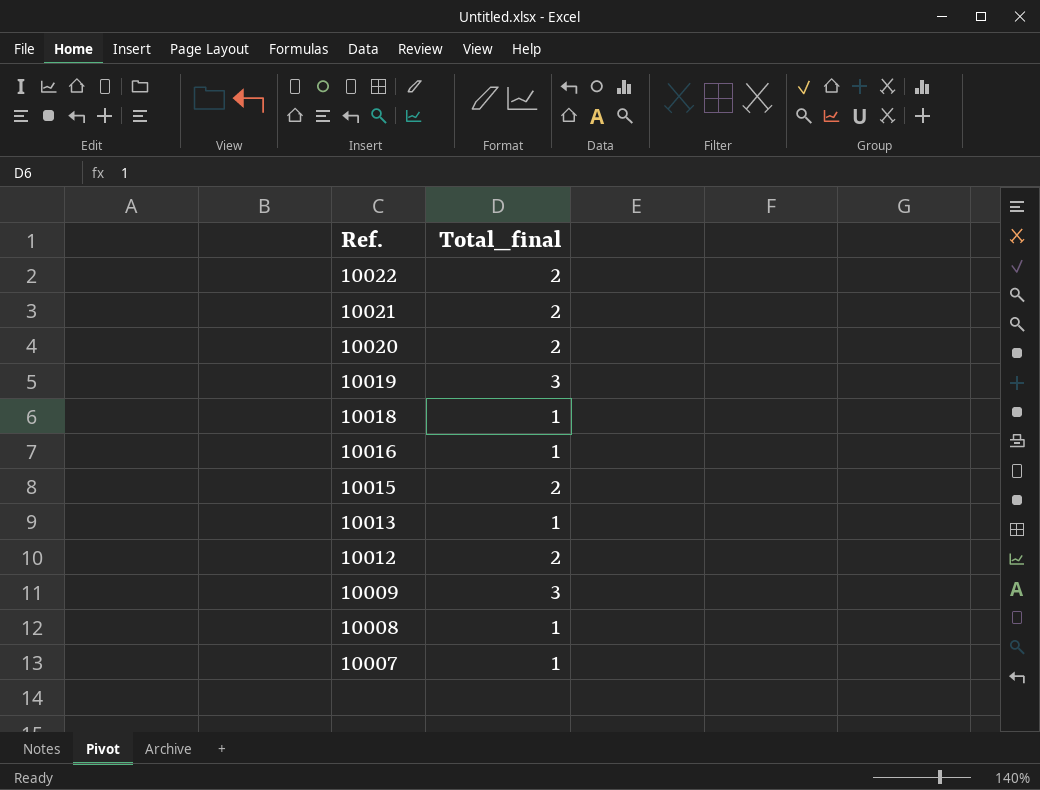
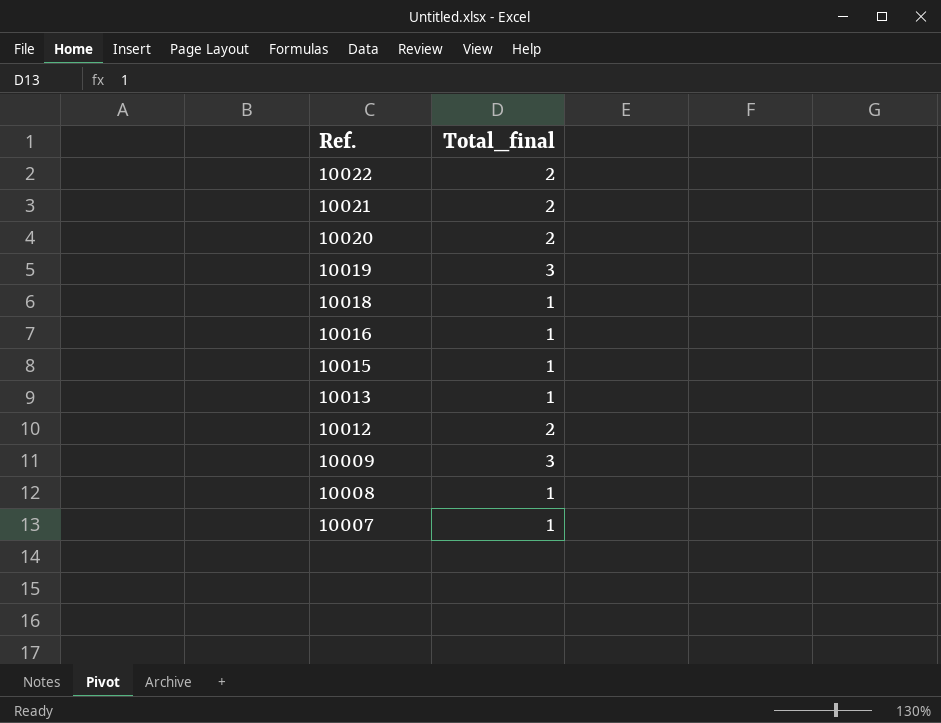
10015 | Total_final: 2 -> 1

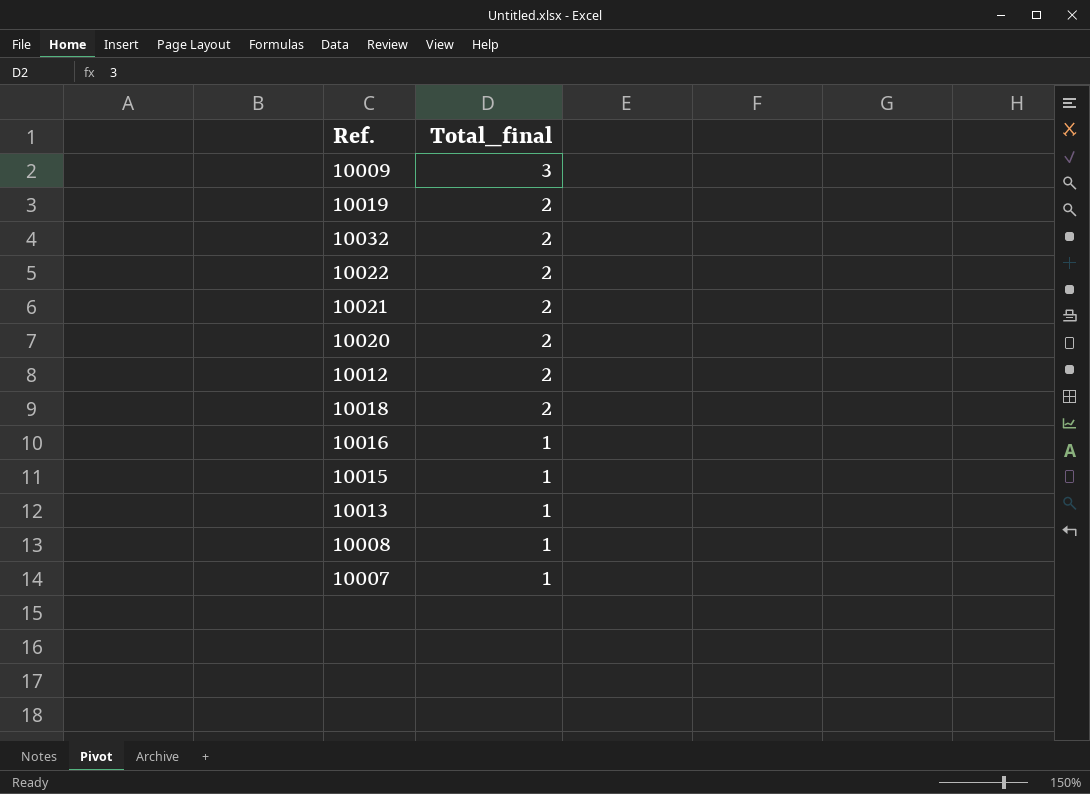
row order: Ref. descending -> Total_final descending
10019 | Total_final: 3 -> 2
row 10032: none -> 2
10018 | Total_final: 1 -> 2

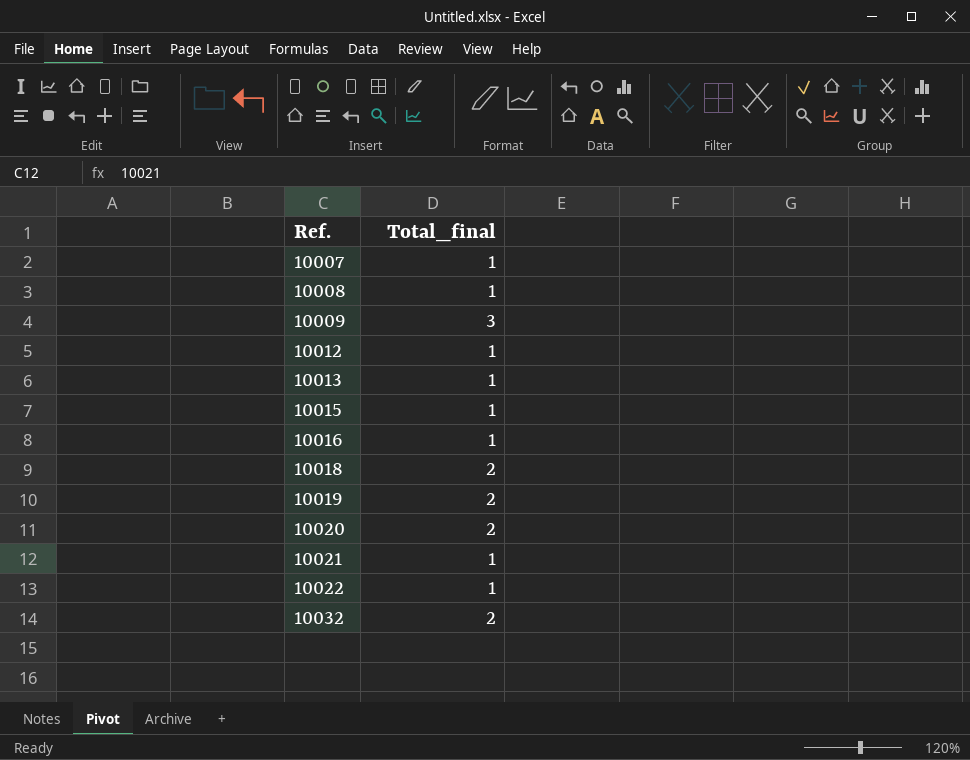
row order: Total_final descending -> Ref. ascending
10012 | Total_final: 2 -> 1
10021 | Total_final: 2 -> 1
10022 | Total_final: 2 -> 1

